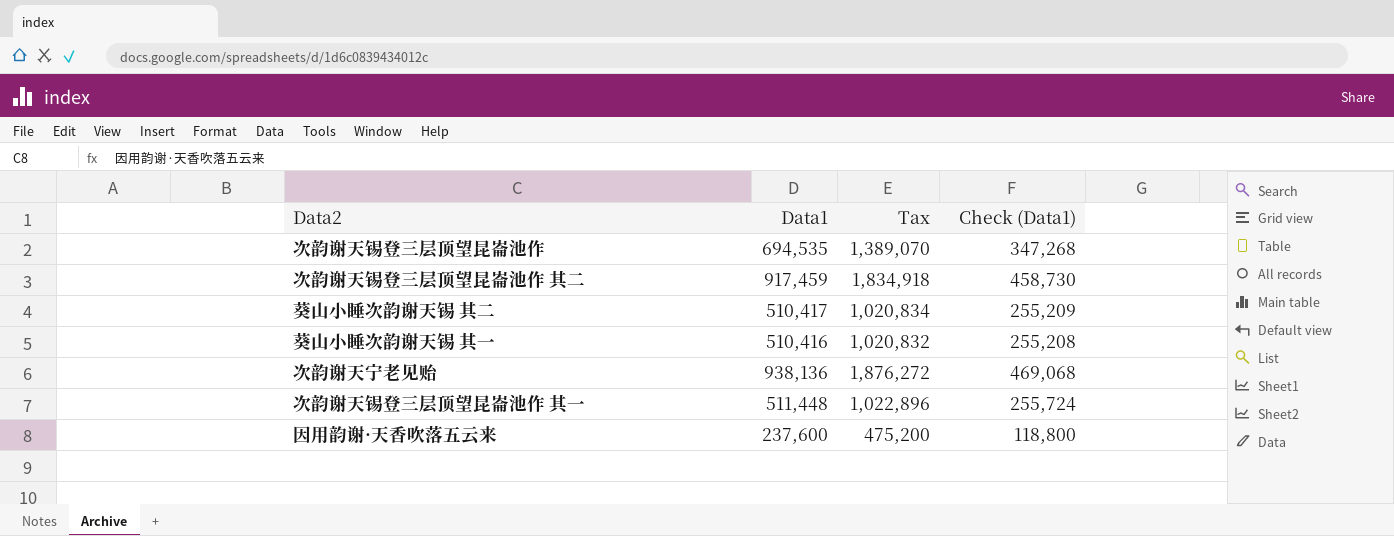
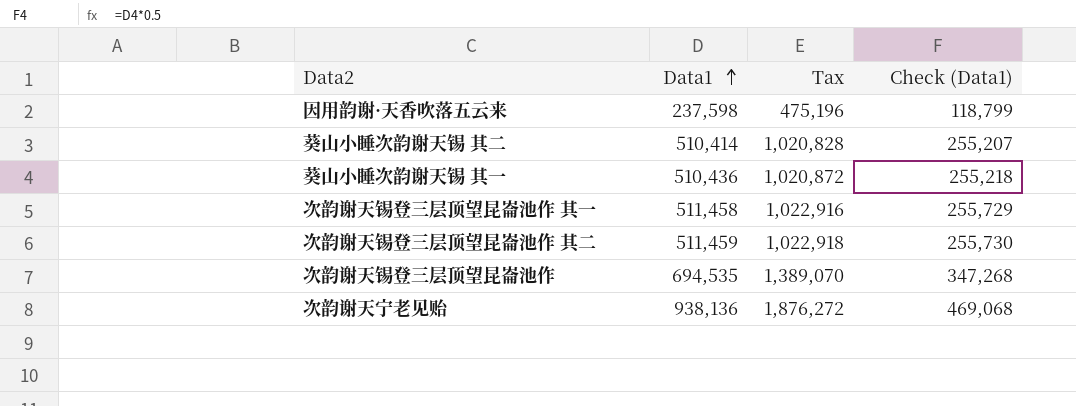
row order: none -> Data1 ascending
因用韵谢·天香吹落五云来 | Data1: 237,600 -> 237,598
因用韵谢·天香吹落五云来 | Tax: 475,200 -> 475,196
因用韵谢·天香吹落五云来 | Check (Data1): 118,800 -> 118,799
葵山小睡次韵谢天锡 其二 | Data1: 510,417 -> 510,414
葵山小睡次韵谢天锡 其二 | Tax: 1,020,834 -> 1,020,828
葵山小睡次韵谢天锡 其二 | Check (Data1): 255,209 -> 255,207
葵山小睡次韵谢天锡 其一 | Data1: 510,416 -> 510,436
葵山小睡次韵谢天锡 其一 | Tax: 1,020,832 -> 1,020,872
葵山小睡次韵谢天锡 其一 | Check (Data1): 255,208 -> 255,218
次韵谢天锡登三层顶望昆崙池作 其一 | Data1: 511,448 -> 511,458
次韵谢天锡登三层顶望昆崙池作 其一 | Tax: 1,022,896 -> 1,022,916
次韵谢天锡登三层顶望昆崙池作 其一 | Check (Data1): 255,724 -> 255,729
次韵谢天锡登三层顶望昆崙池作 其二 | Data1: 917,459 -> 511,459
次韵谢天锡登三层顶望昆崙池作 其二 | Tax: 1,834,918 -> 1,022,918
次韵谢天锡登三层顶望昆崙池作 其二 | Check (Data1): 458,730 -> 255,730

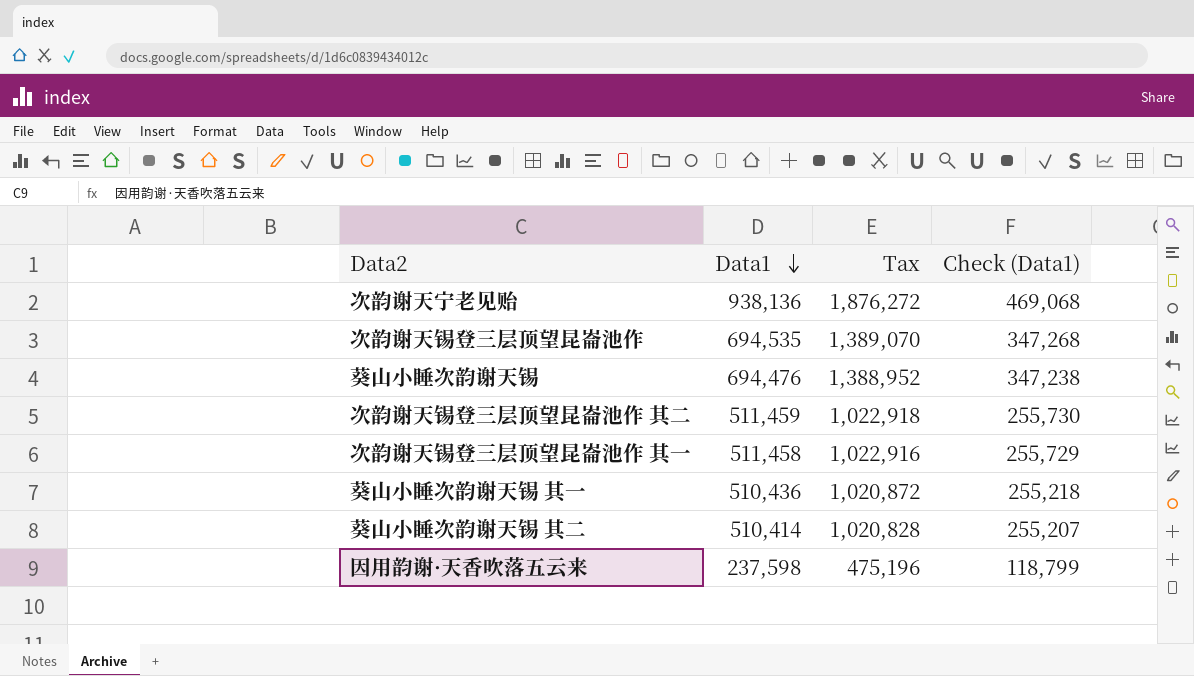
row order: Data1 ascending -> Data1 descending
row 葵山小睡次韵谢天锡: none -> 694,476 | 1,388,952 | 347,238

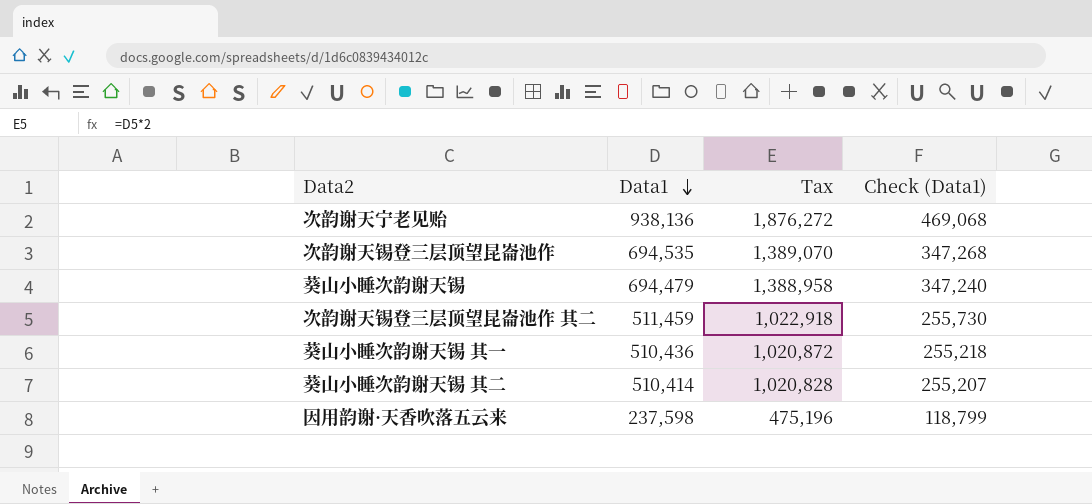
row 次韵谢天锡登三层顶望昆崙池作 其一: 511,458 | 1,022,916 | 255,729 -> none
葵山小睡次韵谢天锡 | Data1: 694,476 -> 694,479
葵山小睡次韵谢天锡 | Tax: 1,388,952 -> 1,388,958
葵山小睡次韵谢天锡 | Check (Data1): 347,238 -> 347,240

